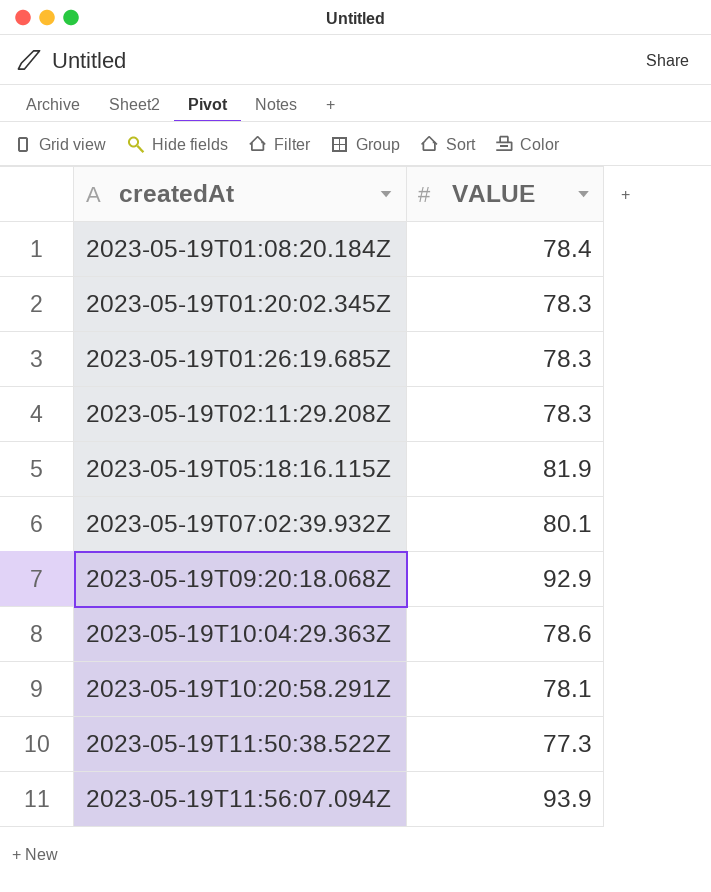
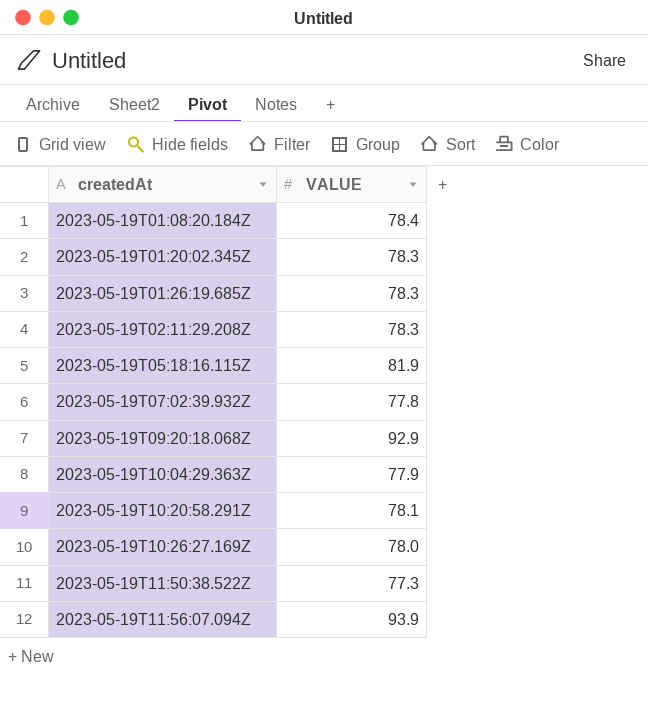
2023-05-19T07:02:39.932Z | VALUE: 80.1 -> 77.8
2023-05-19T10:04:29.363Z | VALUE: 78.6 -> 77.9
row 2023-05-19T10:26:27.169Z: none -> 78.0

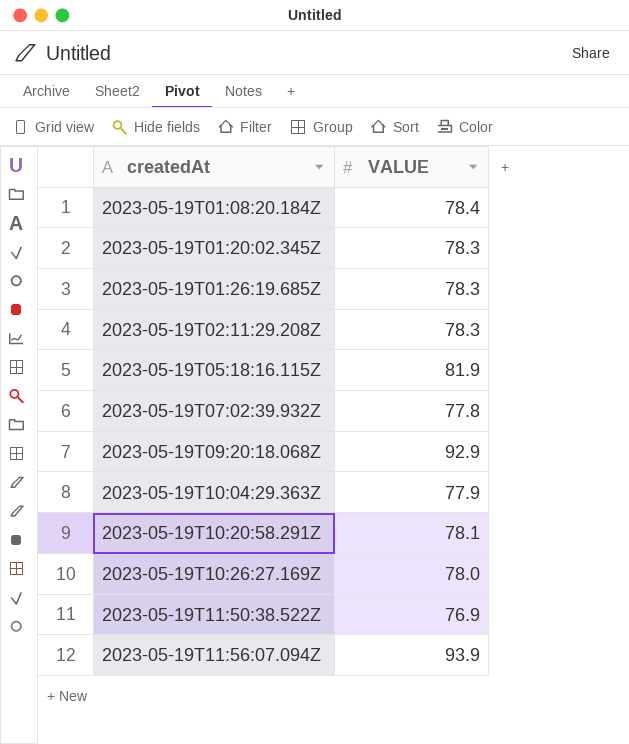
2023-05-19T11:50:38.522Z | VALUE: 77.3 -> 76.9

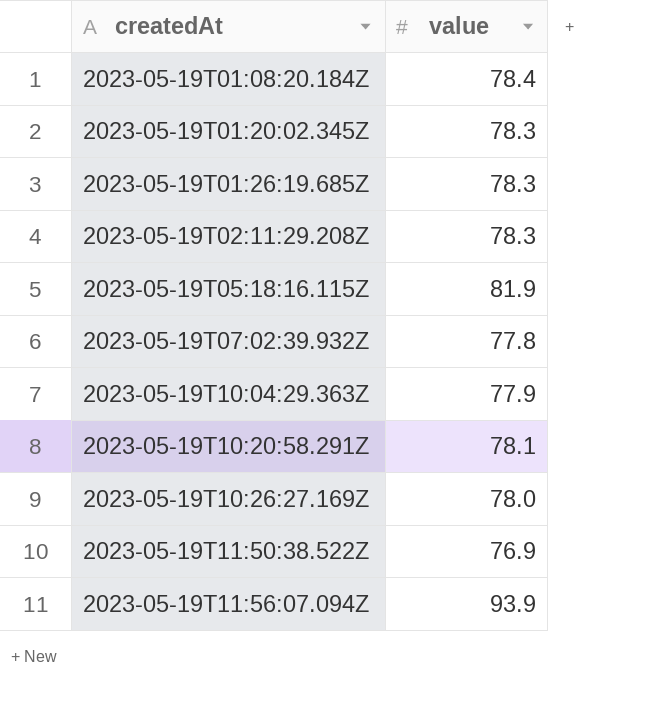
column name: VALUE -> value
row 2023-05-19T09:20:18.068Z: 92.9 -> none

